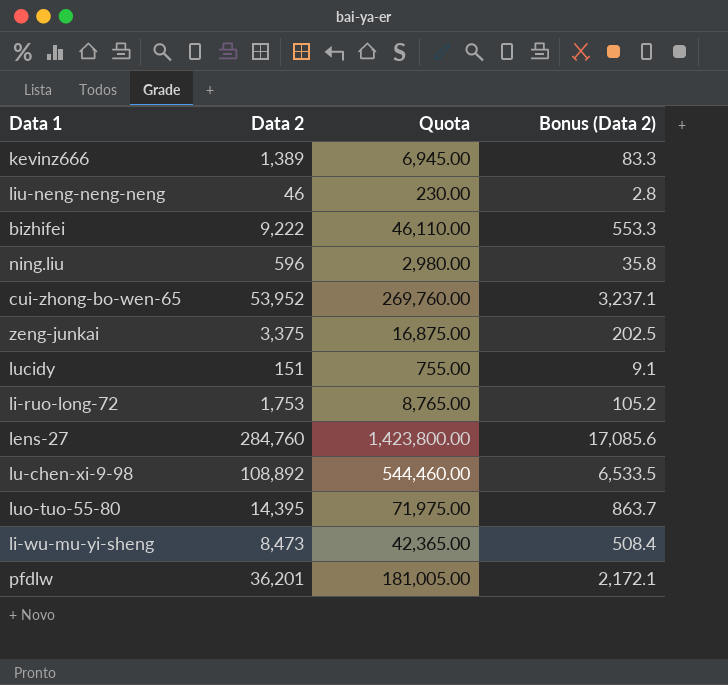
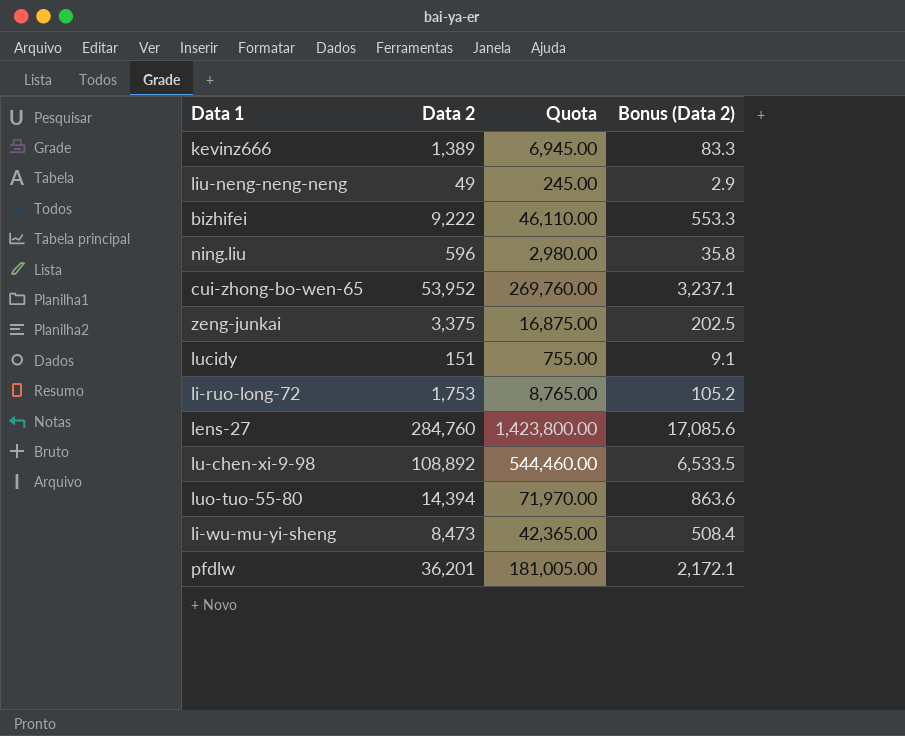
liu-neng-neng-neng | Data 2: 46 -> 49
liu-neng-neng-neng | Quota: 230.00 -> 245.00
liu-neng-neng-neng | Bonus (Data 2): 2.8 -> 2.9
luo-tuo-55-80 | Data 2: 14,395 -> 14,394
luo-tuo-55-80 | Quota: 71,975.00 -> 71,970.00
luo-tuo-55-80 | Bonus (Data 2): 863.7 -> 863.6

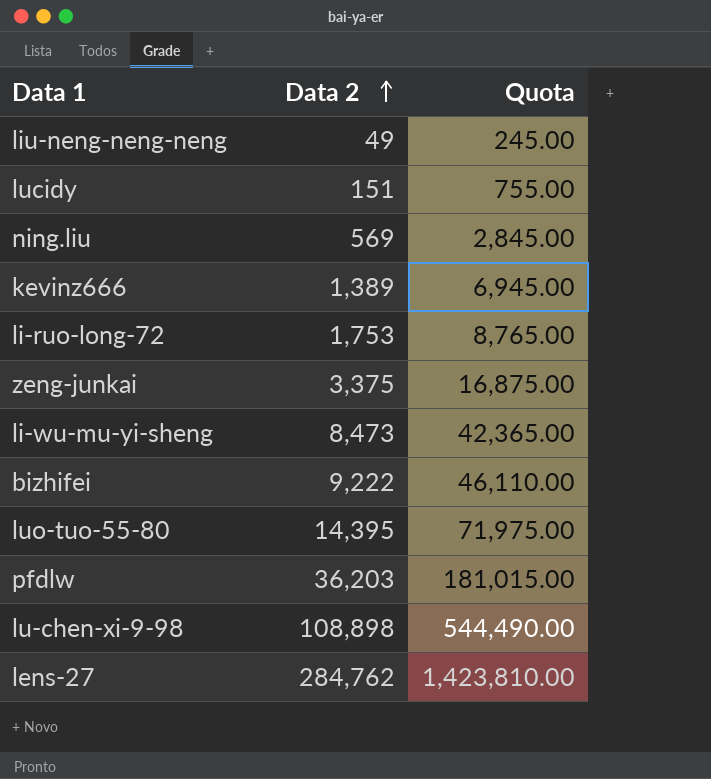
row order: none -> Data 2 ascending
column Bonus (Data 2) | formula: [Data 2] * 0.06 -> none
row cui-zhong-bo-wen-65: 53,952 | 269,760.00 | 3,237.1 -> none
ning.liu | Data 2: 596 -> 569
ning.liu | Quota: 2,980.00 -> 2,845.00
luo-tuo-55-80 | Data 2: 14,394 -> 14,395
luo-tuo-55-80 | Quota: 71,970.00 -> 71,975.00
pfdlw | Data 2: 36,201 -> 36,203
pfdlw | Quota: 181,005.00 -> 181,015.00
lu-chen-xi-9-98 | Data 2: 108,892 -> 108,898
lu-chen-xi-9-98 | Quota: 544,460.00 -> 544,490.00
lens-27 | Data 2: 284,760 -> 284,762
lens-27 | Quota: 1,423,800.00 -> 1,423,810.00

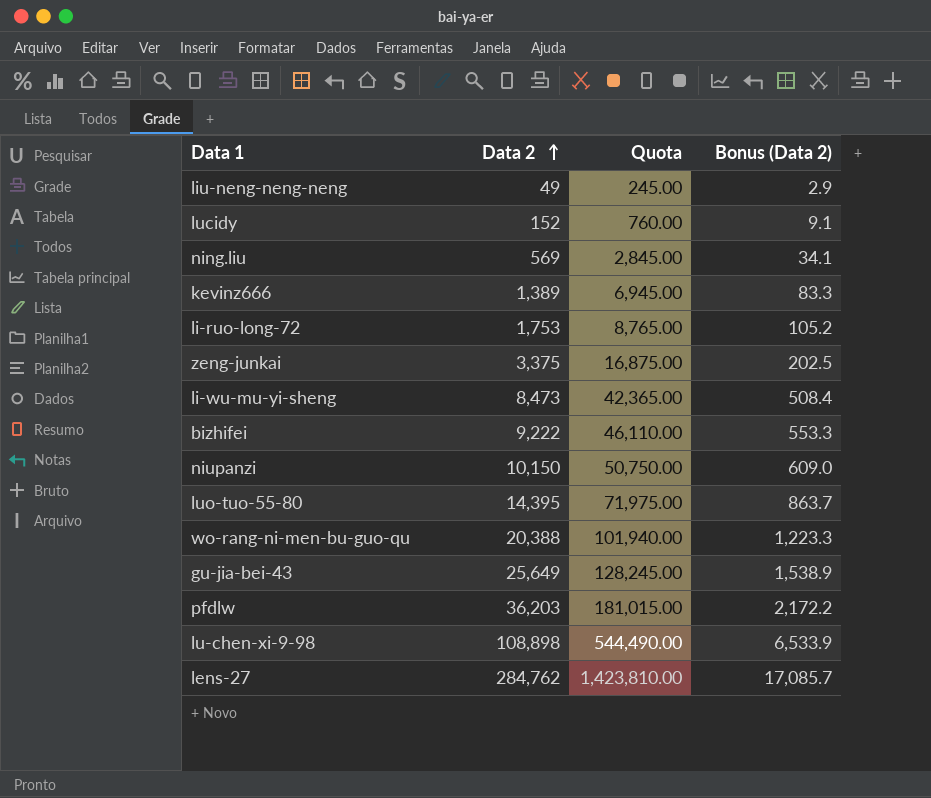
column Bonus (Data 2) | formula: none -> [Data 2] * 0.06
lucidy | Data 2: 151 -> 152
lucidy | Quota: 755.00 -> 760.00
row niupanzi: none -> 10,150 | 50,750.00 | 609.0
row wo-rang-ni-men-bu-guo-qu: none -> 20,388 | 101,940.00 | 1,223.3
row gu-jia-bei-43: none -> 25,649 | 128,245.00 | 1,538.9

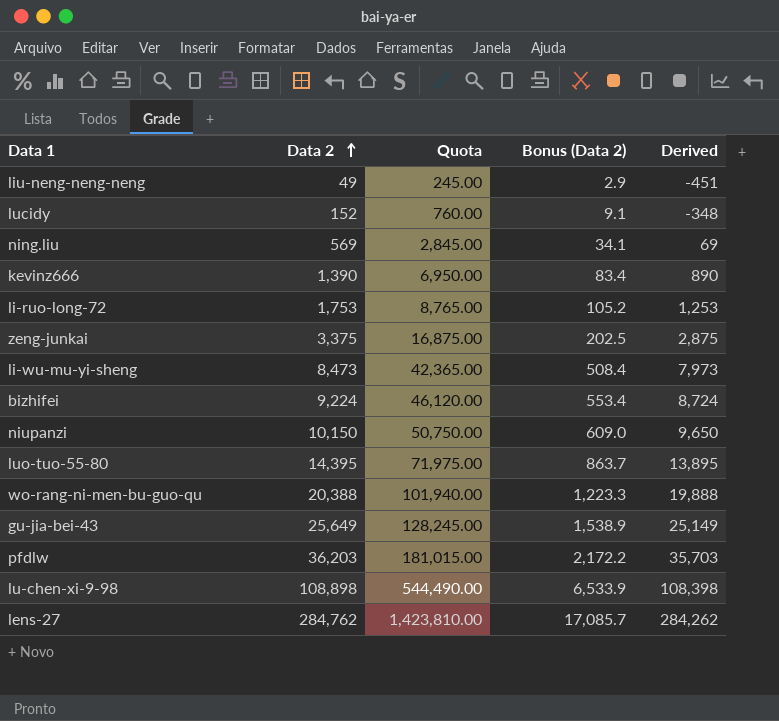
column Derived | formula: none -> [Data 2] - 500
kevinz666 | Data 2: 1,389 -> 1,390
kevinz666 | Quota: 6,945.00 -> 6,950.00
kevinz666 | Bonus (Data 2): 83.3 -> 83.4
bizhifei | Data 2: 9,222 -> 9,224
bizhifei | Quota: 46,110.00 -> 46,120.00
bizhifei | Bonus (Data 2): 553.3 -> 553.4

